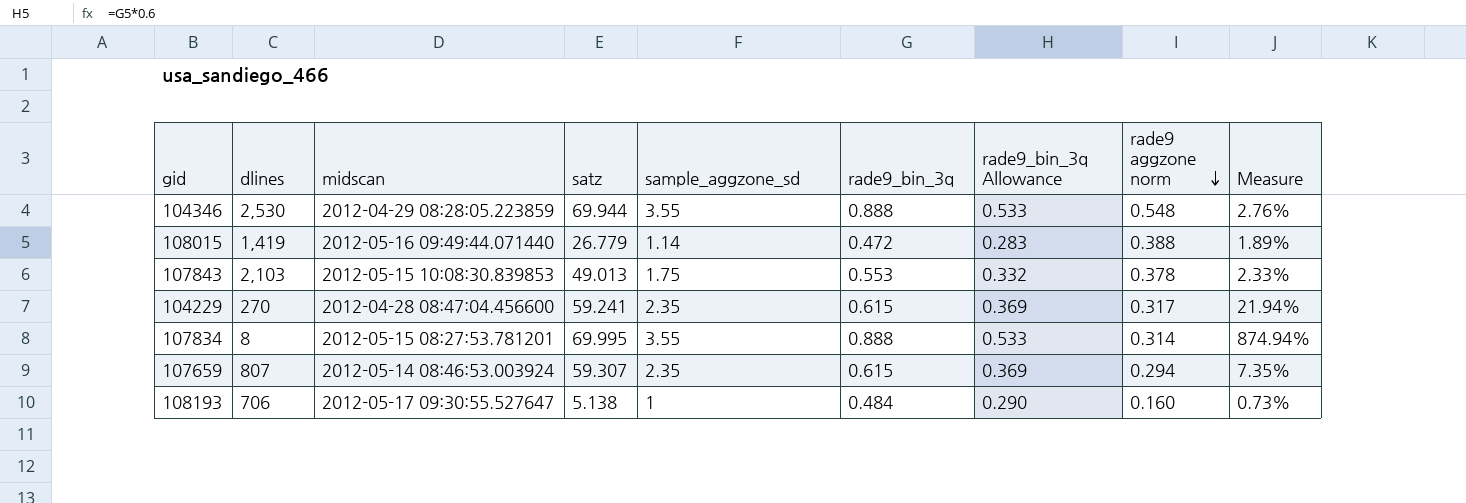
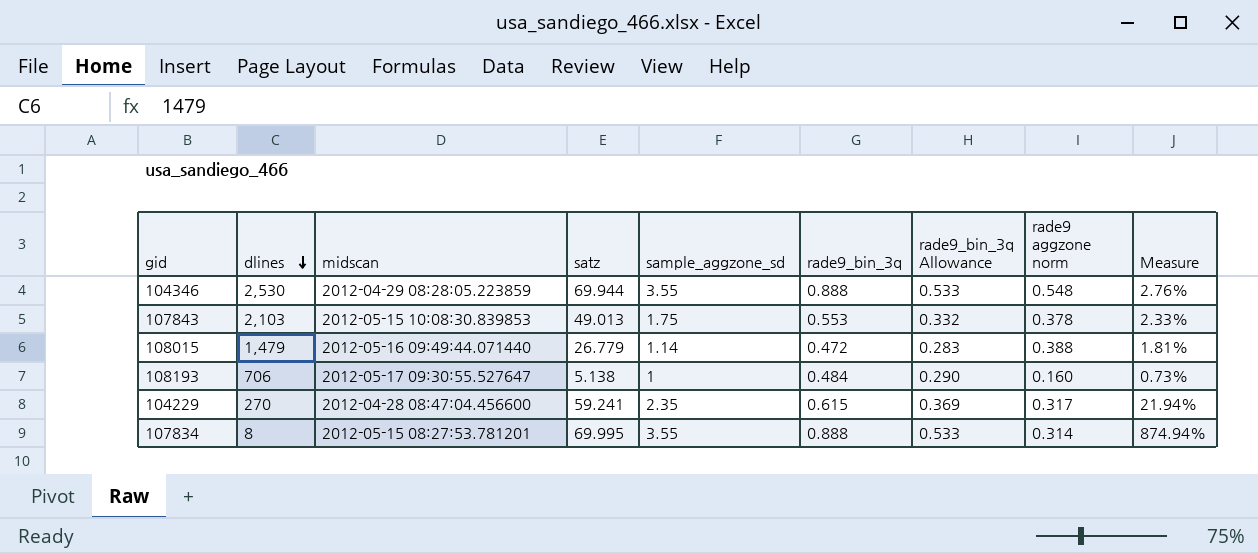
row order: rade9 aggzone norm descending -> dlines descending
row 107659: 807 | 2012-05-14 08:46:53.003924 | 59.307 | 2.35 | 0.615 | 0.369 | 0.294 | 7.35% -> none
108015 | dlines: 1,419 -> 1,479
108015 | Measure: 1.89% -> 1.81%

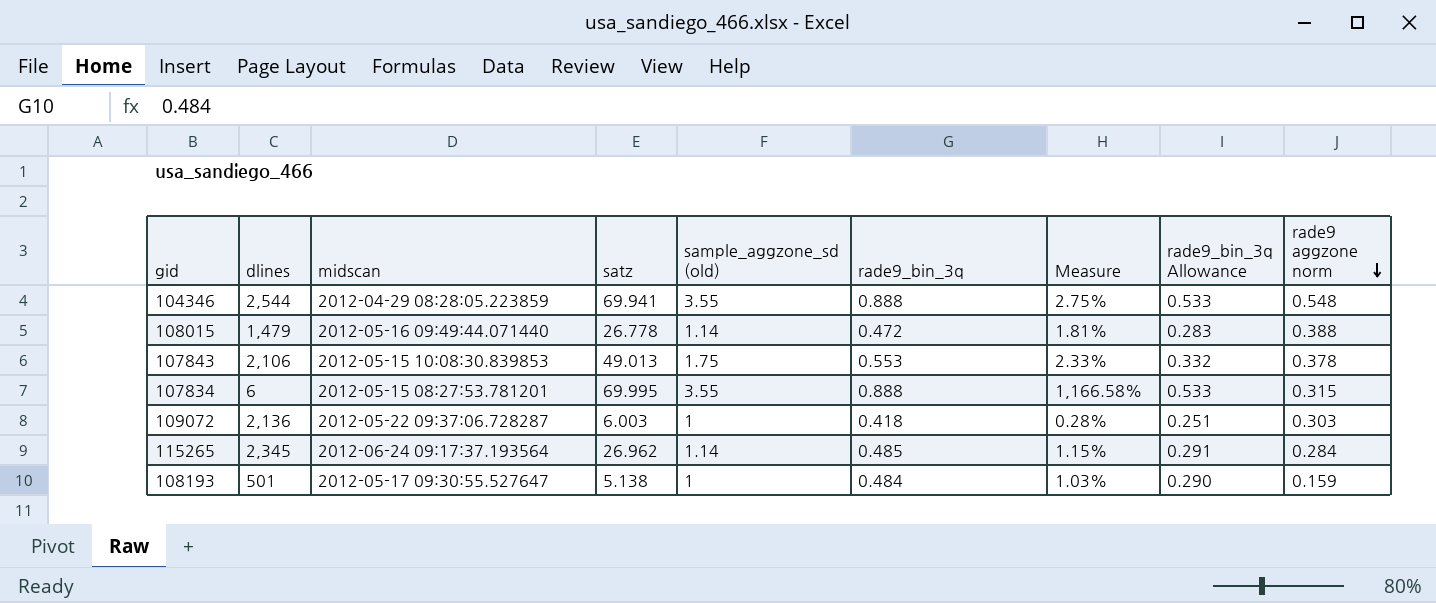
row order: dlines descending -> rade9 aggzone norm descending
column name: sample_aggzone_sd -> sample_aggzone_sd (old)
column Measure | position: 9 -> 7
row 104229: 270 | 2012-04-28 08:47:04.456600 | 59.241 | 2.35 | 0.615 | 0.369 | 0.317 | 21.94% -> none
104346 | dlines: 2,530 -> 2,544
104346 | satz: 69.944 -> 69.941
104346 | Measure: 2.76% -> 2.75%
108015 | satz: 26.779 -> 26.778
107843 | dlines: 2,103 -> 2,106
107834 | dlines: 8 -> 6
107834 | Measure: 874.94% -> 1,166.58%
107834 | rade9 aggzone norm: 0.314 -> 0.315
row 109072: none -> 2,136 | 2012-05-22 09:37:06.728287 | 6.003 | 1 | 0.418 | 0.28% | 0.251 | 0.303
row 115265: none -> 2,345 | 2012-06-24 09:17:37.193564 | 26.962 | 1.14 | 0.485 | 1.15% | 0.291 | 0.284
108193 | dlines: 706 -> 501
108193 | Measure: 0.73% -> 1.03%
108193 | rade9 aggzone norm: 0.160 -> 0.159

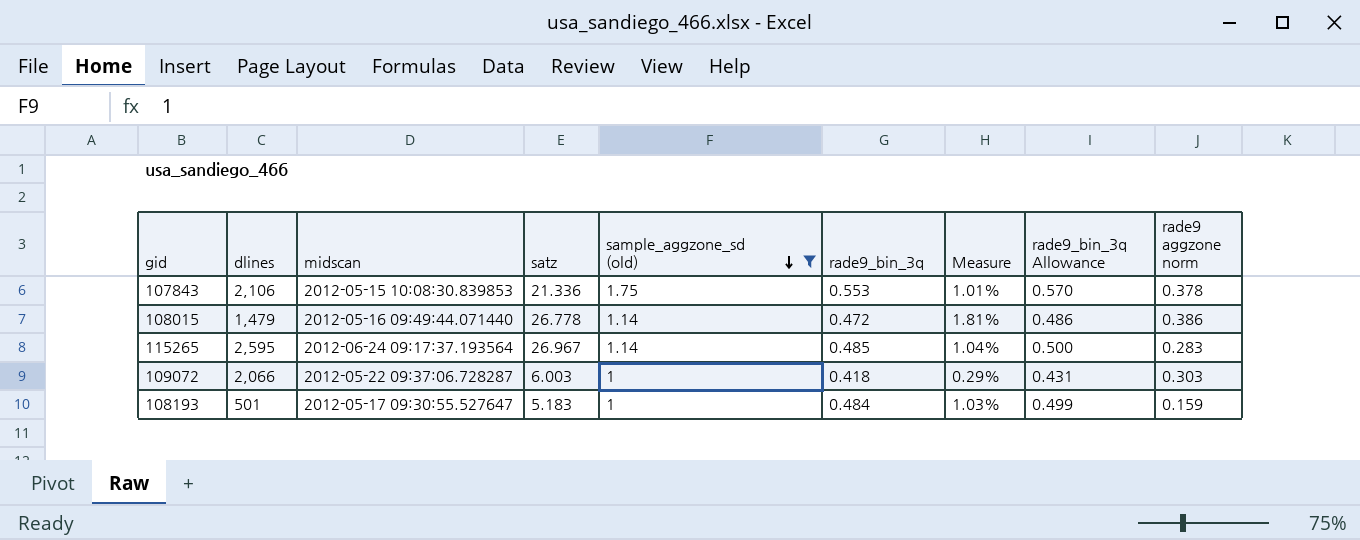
filter: none -> sample_aggzone_sd (old) != 3.55
row order: rade9 aggzone norm descending -> sample_aggzone_sd (old) descending
column rade9_bin_3q Allowance | formula: [rade9_bin_3q] * 0.6 -> [rade9_bin_3q] * 1.03
107843 | satz: 49.013 -> 21.336
107843 | Measure: 2.33% -> 1.01%
108015 | rade9 aggzone norm: 0.388 -> 0.386
115265 | dlines: 2,345 -> 2,595
115265 | satz: 26.962 -> 26.967
115265 | Measure: 1.15% -> 1.04%
115265 | rade9 aggzone norm: 0.284 -> 0.283
109072 | dlines: 2,136 -> 2,066
109072 | Measure: 0.28% -> 0.29%
108193 | satz: 5.138 -> 5.183

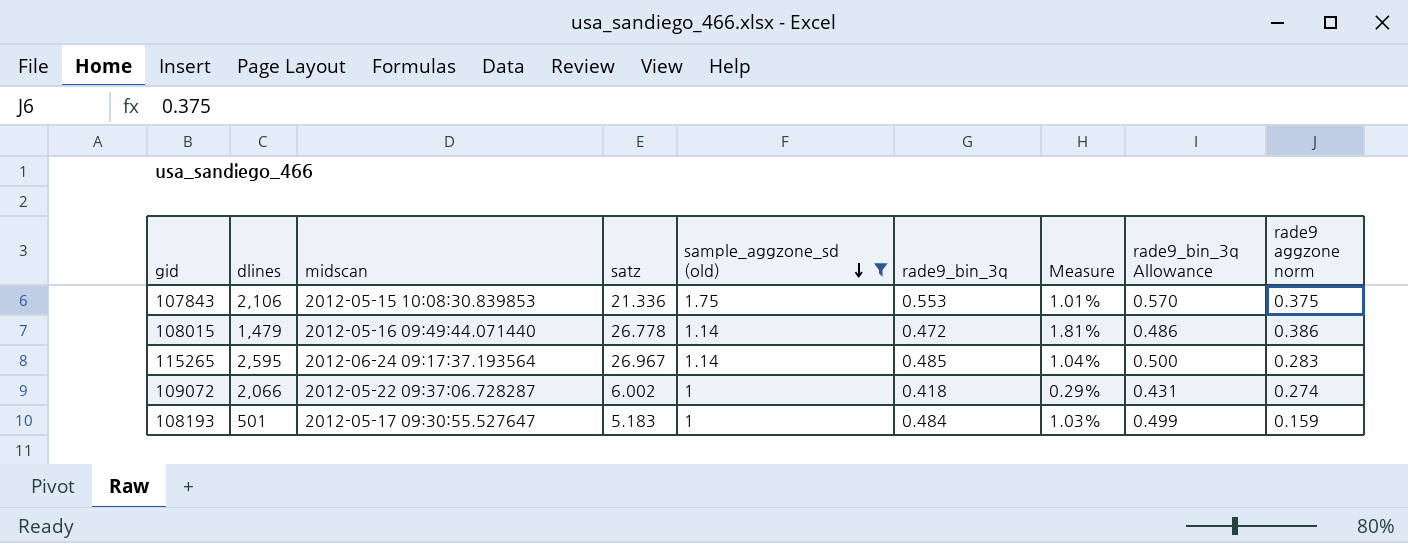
107843 | rade9 aggzone norm: 0.378 -> 0.375
109072 | satz: 6.003 -> 6.002
109072 | rade9 aggzone norm: 0.303 -> 0.274

